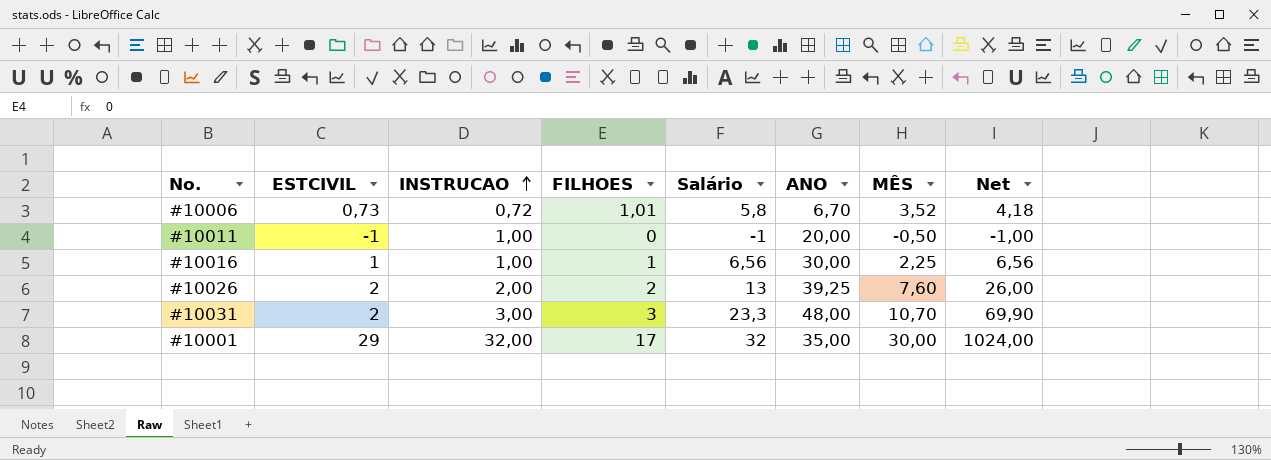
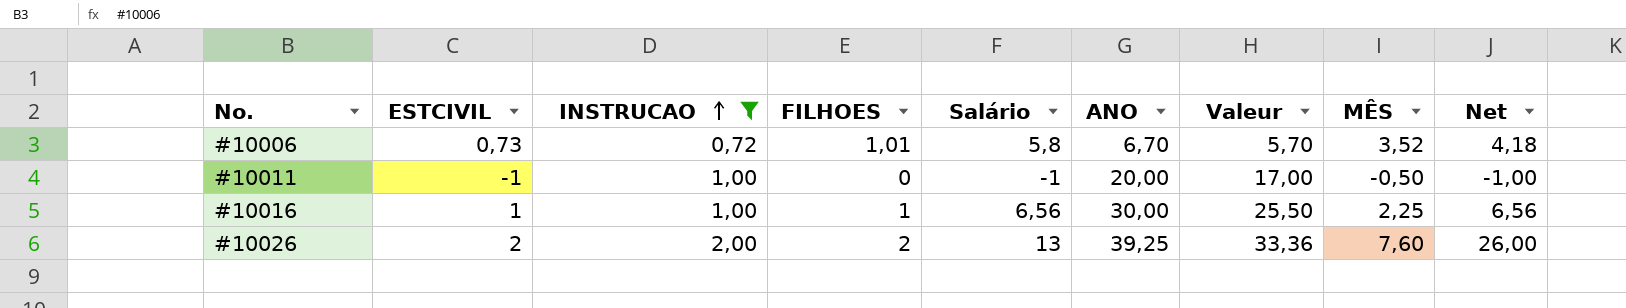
filter: none -> INSTRUCAO <= 2,00
column Valeur | formula: none -> [ANO] * 0,85

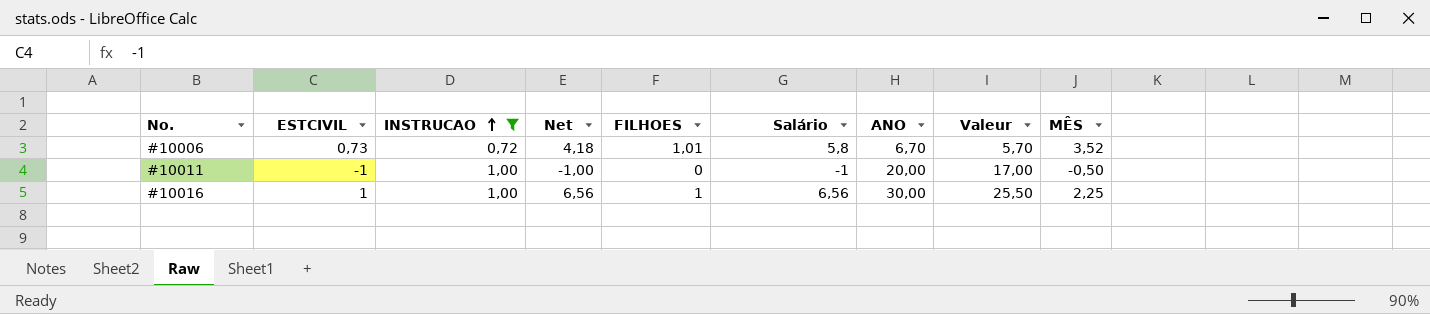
column Net | position: 9 -> 4
row #10026: 2 | 2,00 | 2 | 13 | 39,25 | 33,36 | 7,60 | 26,00 -> none

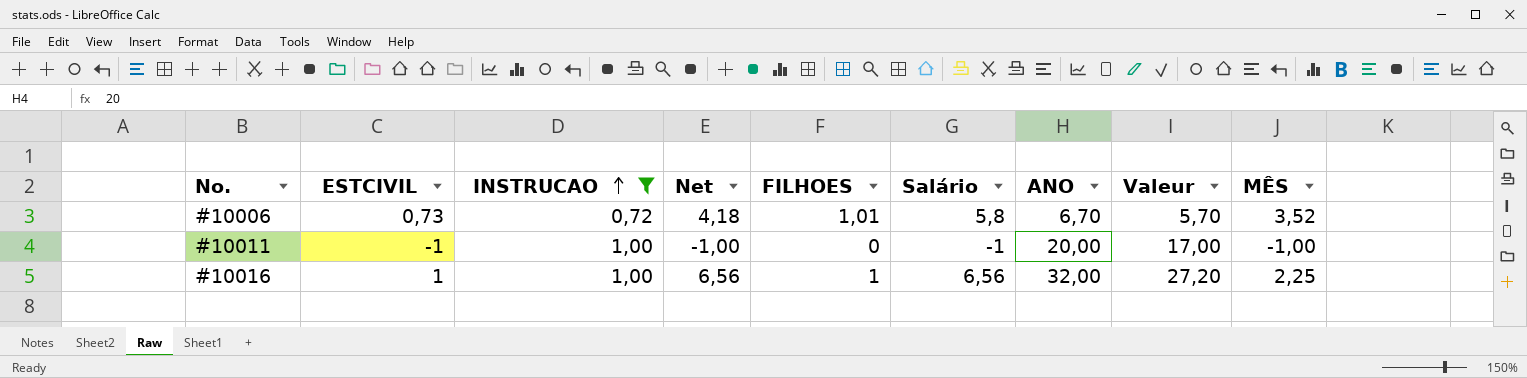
#10011 | MÊS: -0,50 -> -1,00
#10016 | ANO: 30,00 -> 32,00
#10016 | Valeur: 25,50 -> 27,20

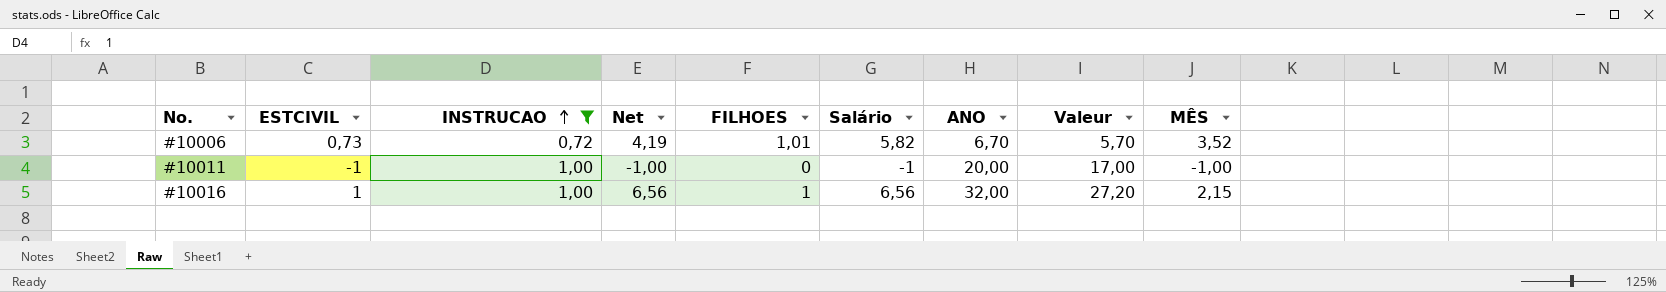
#10006 | Net: 4,18 -> 4,19
#10006 | Salário: 5,8 -> 5,82
#10016 | MÊS: 2,25 -> 2,15

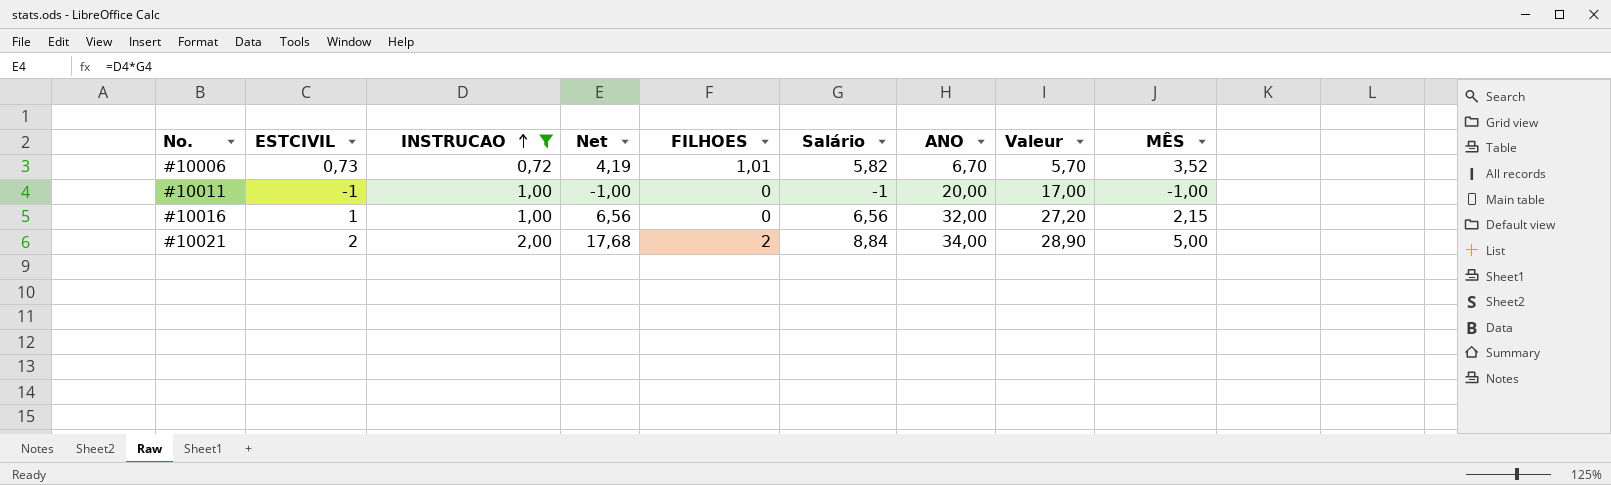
#10016 | FILHOES: 1 -> 0
row #10021: none -> 2 | 2,00 | 17,68 | 2 | 8,84 | 34,00 | 28,90 | 5,00

